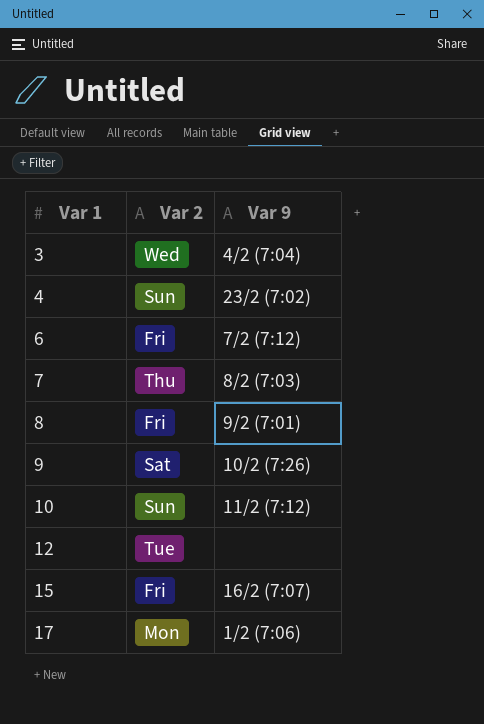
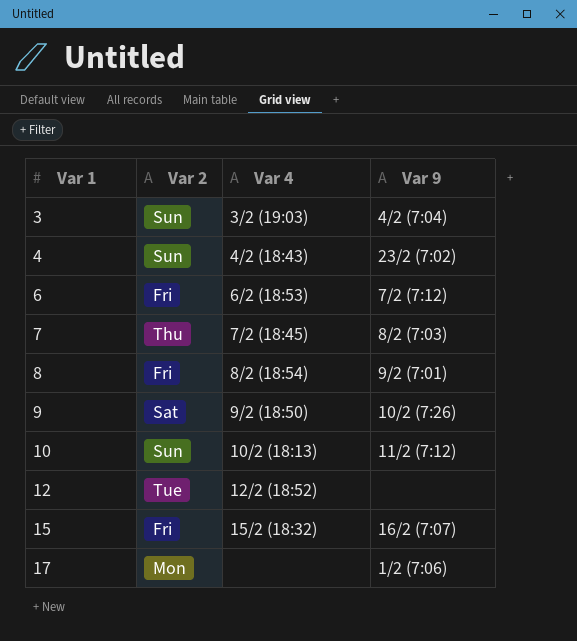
column Var 4 | position: none -> 3
3 | Var 2: Wed -> Sun

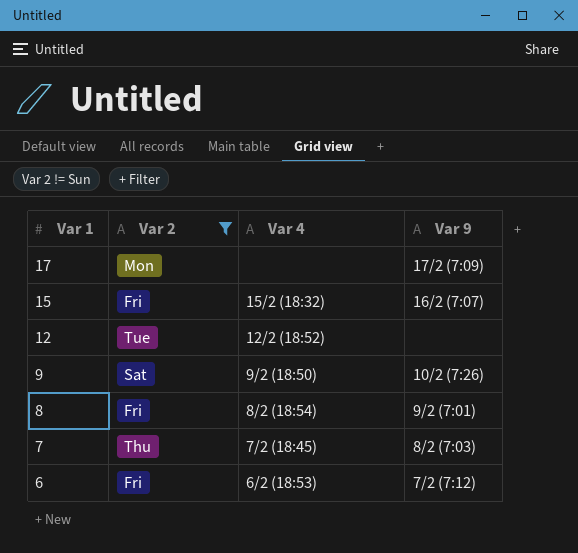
filter: none -> Var 2 != Sun
row order: Var 1 ascending -> Var 1 descending
17 | Var 9: 1/2 (7:06) -> 17/2 (7:09)

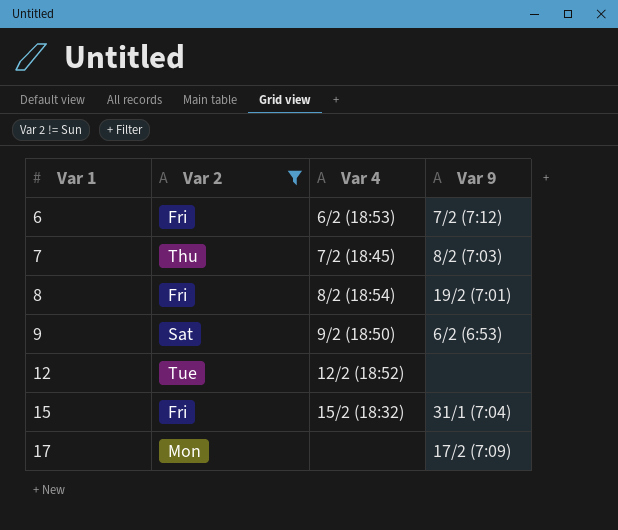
row order: Var 1 descending -> Var 1 ascending
8 | Var 9: 9/2 (7:01) -> 19/2 (7:01)
9 | Var 9: 10/2 (7:26) -> 6/2 (6:53)
15 | Var 9: 16/2 (7:07) -> 31/1 (7:04)

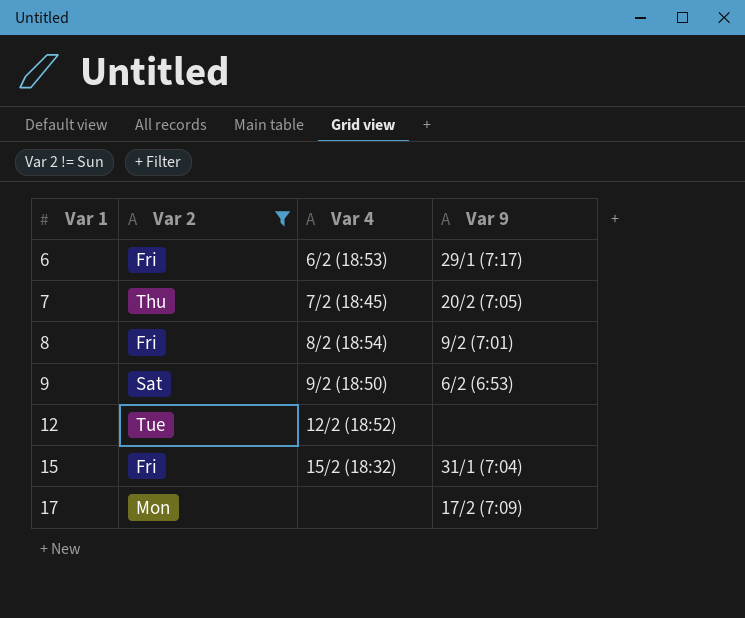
6 | Var 9: 7/2 (7:12) -> 29/1 (7:17)
7 | Var 9: 8/2 (7:03) -> 20/2 (7:05)
8 | Var 9: 19/2 (7:01) -> 9/2 (7:01)

